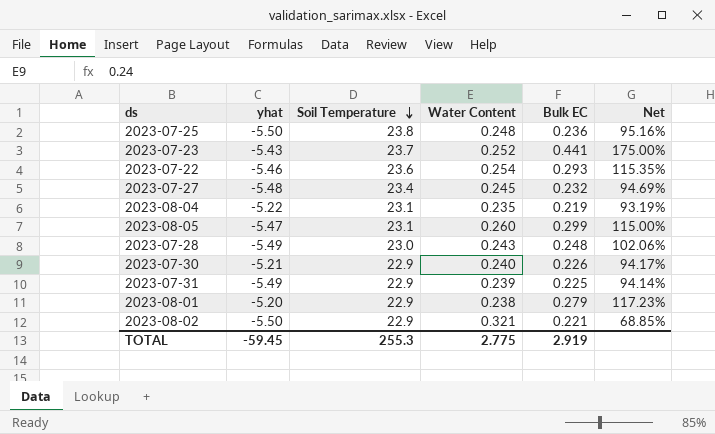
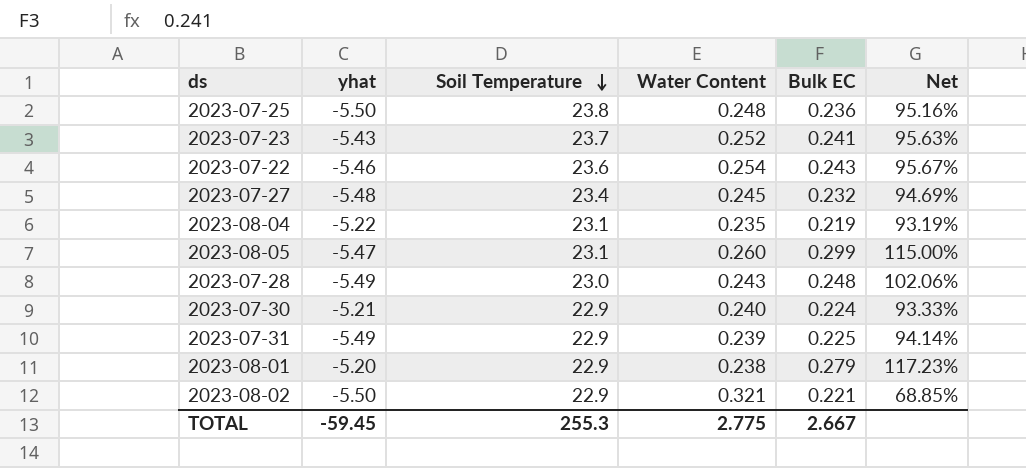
2023-07-23 | Bulk EC: 0.441 -> 0.241
2023-07-23 | Net: 175.00% -> 95.63%
2023-07-22 | Bulk EC: 0.293 -> 0.243
2023-07-22 | Net: 115.35% -> 95.67%
2023-07-30 | Bulk EC: 0.226 -> 0.224
2023-07-30 | Net: 94.17% -> 93.33%
TOTAL | Bulk EC: 2.919 -> 2.667

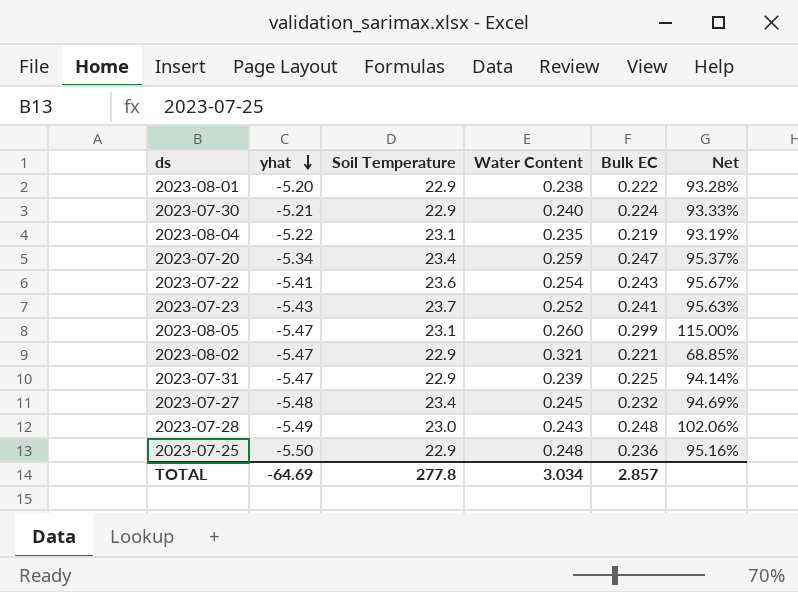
row order: Soil Temperature descending -> yhat descending
2023-08-01 | Bulk EC: 0.279 -> 0.222
2023-08-01 | Net: 117.23% -> 93.28%
row 2023-07-20: none -> -5.34 | 23.4 | 0.259 | 0.247 | 95.37%
2023-07-22 | yhat: -5.46 -> -5.41
2023-08-02 | yhat: -5.50 -> -5.47
2023-07-31 | yhat: -5.49 -> -5.47
2023-07-25 | Soil Temperature: 23.8 -> 22.9
TOTAL | yhat: -59.45 -> -64.69
TOTAL | Soil Temperature: 255.3 -> 277.8
TOTAL | Water Content: 2.775 -> 3.034
TOTAL | Bulk EC: 2.667 -> 2.857

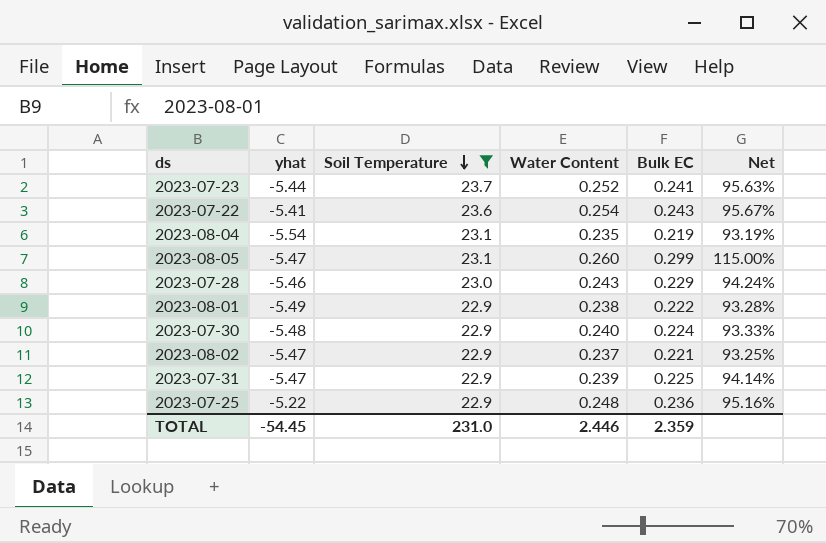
filter: none -> Soil Temperature != 23.4
row order: yhat descending -> Soil Temperature descending
2023-07-23 | yhat: -5.43 -> -5.44
2023-08-04 | yhat: -5.22 -> -5.54
2023-07-28 | yhat: -5.49 -> -5.46
2023-07-28 | Bulk EC: 0.248 -> 0.229
2023-07-28 | Net: 102.06% -> 94.24%
2023-08-01 | yhat: -5.20 -> -5.49
2023-07-30 | yhat: -5.21 -> -5.48
2023-08-02 | Water Content: 0.321 -> 0.237
2023-08-02 | Net: 68.85% -> 93.25%
2023-07-25 | yhat: -5.50 -> -5.22
TOTAL | yhat: -64.69 -> -54.45
TOTAL | Soil Temperature: 277.8 -> 231.0
TOTAL | Water Content: 3.034 -> 2.446
TOTAL | Bulk EC: 2.857 -> 2.359

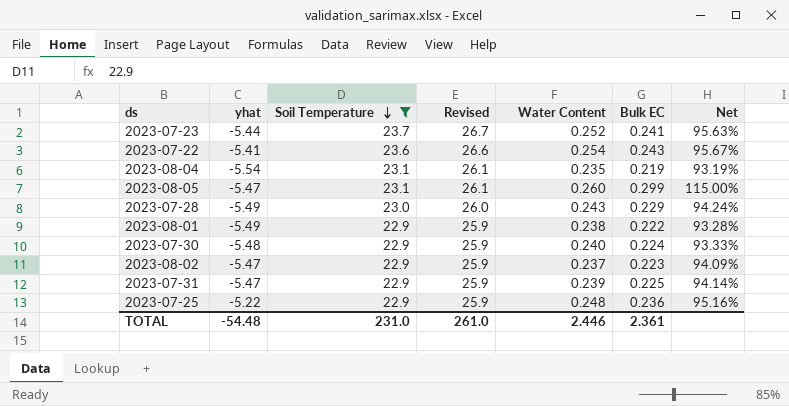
column Revised | formula: none -> [Soil Temperature] + 3
2023-07-28 | yhat: -5.46 -> -5.49
2023-08-02 | Bulk EC: 0.221 -> 0.223
2023-08-02 | Net: 93.25% -> 94.09%
TOTAL | yhat: -54.45 -> -54.48
TOTAL | Bulk EC: 2.359 -> 2.361

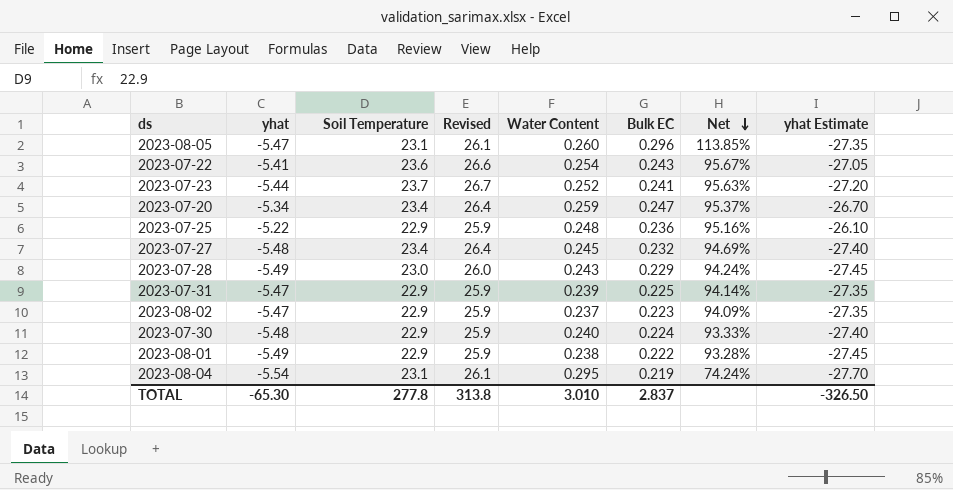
filter: Soil Temperature != 23.4 -> none
row order: Soil Temperature descending -> Net descending
column yhat Estimate | formula: none -> [yhat] * 5
2023-08-05 | Bulk EC: 0.299 -> 0.296
2023-08-05 | Net: 115.00% -> 113.85%
2023-08-04 | Water Content: 0.235 -> 0.295
2023-08-04 | Net: 93.19% -> 74.24%
TOTAL | yhat: -54.48 -> -65.30
TOTAL | Soil Temperature: 231.0 -> 277.8
TOTAL | Revised: 261.0 -> 313.8
TOTAL | Water Content: 2.446 -> 3.010
TOTAL | Bulk EC: 2.361 -> 2.837

